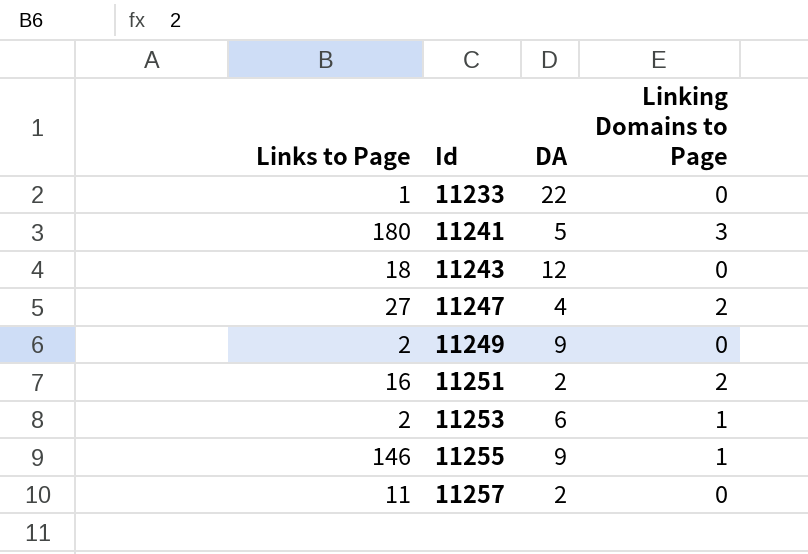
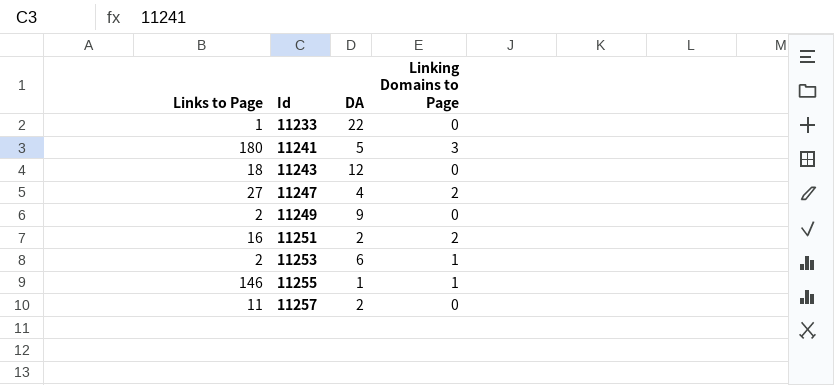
11255 | DA: 9 -> 1

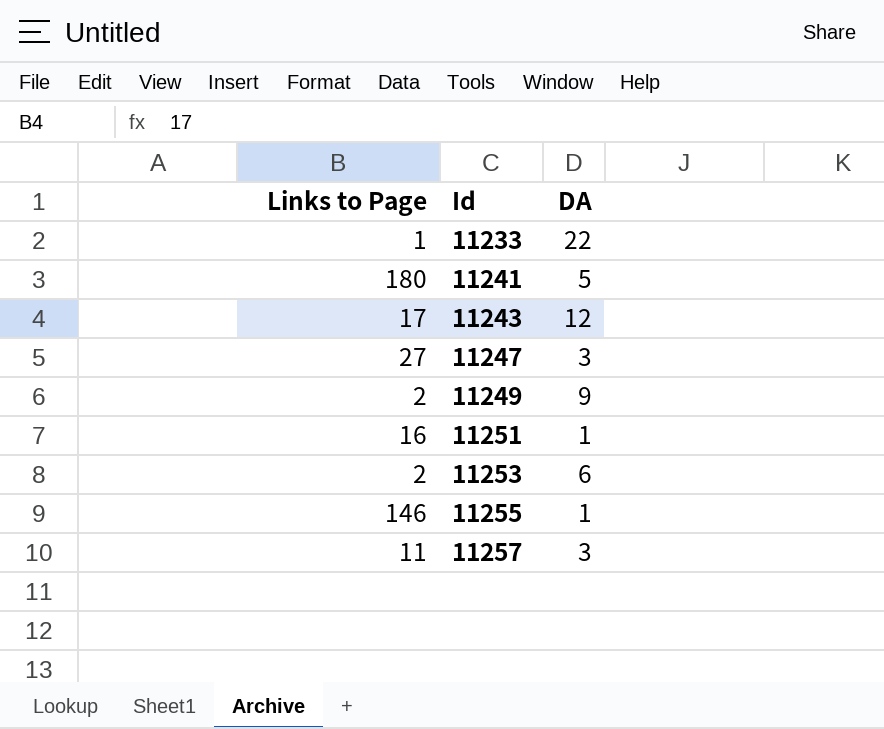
column Linking Domains to Page | position: 4 -> none
11243 | Links to Page: 18 -> 17
11247 | DA: 4 -> 3
11251 | DA: 2 -> 1
11257 | DA: 2 -> 3

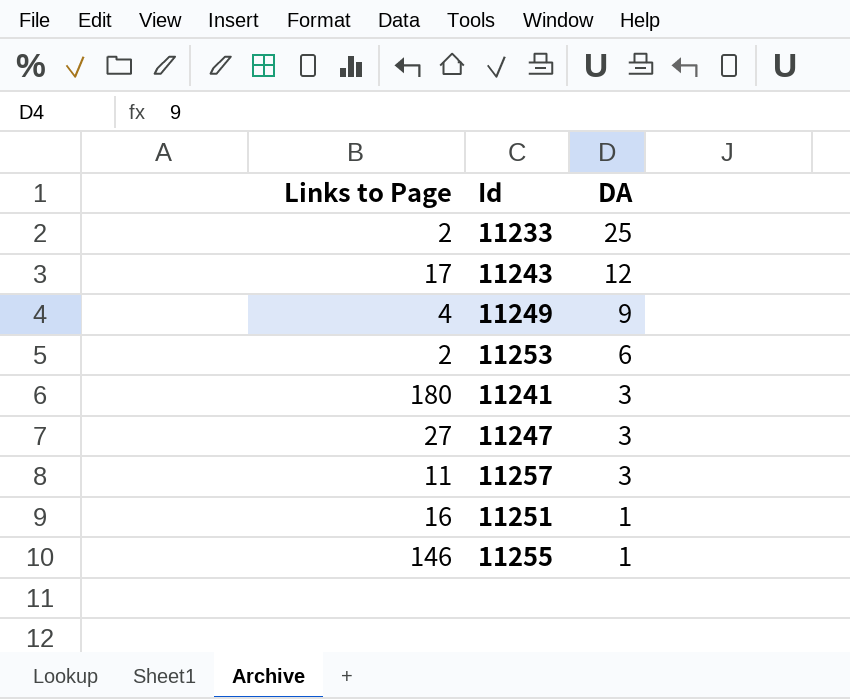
row order: Id ascending -> DA descending
11233 | Links to Page: 1 -> 2
11233 | DA: 22 -> 25
11249 | Links to Page: 2 -> 4
11241 | DA: 5 -> 3

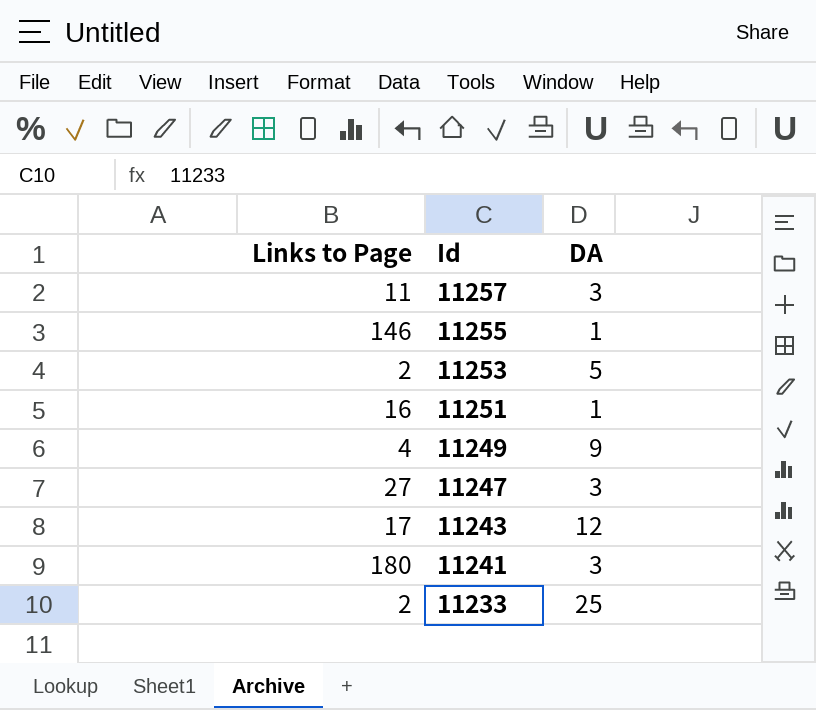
row order: DA descending -> Id descending
11253 | DA: 6 -> 5

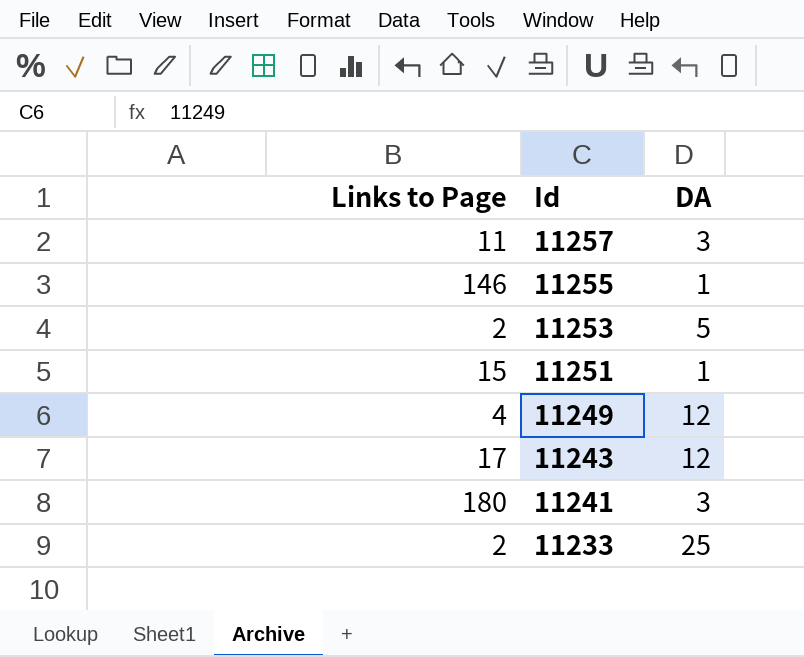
row 11247: 27 | 3 -> none
11251 | Links to Page: 16 -> 15
11249 | DA: 9 -> 12

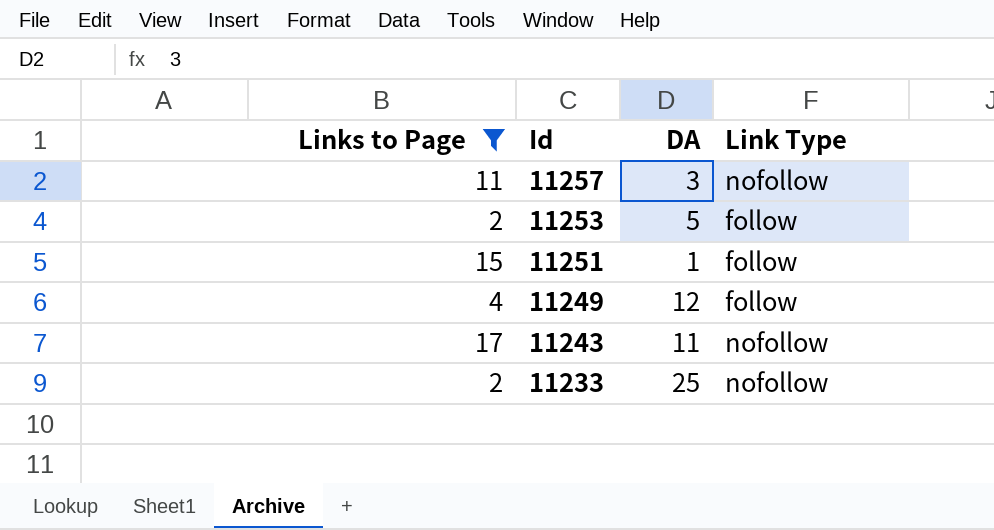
filter: none -> Links to Page <= 17
column Link Type | position: none -> 4
11243 | DA: 12 -> 11

